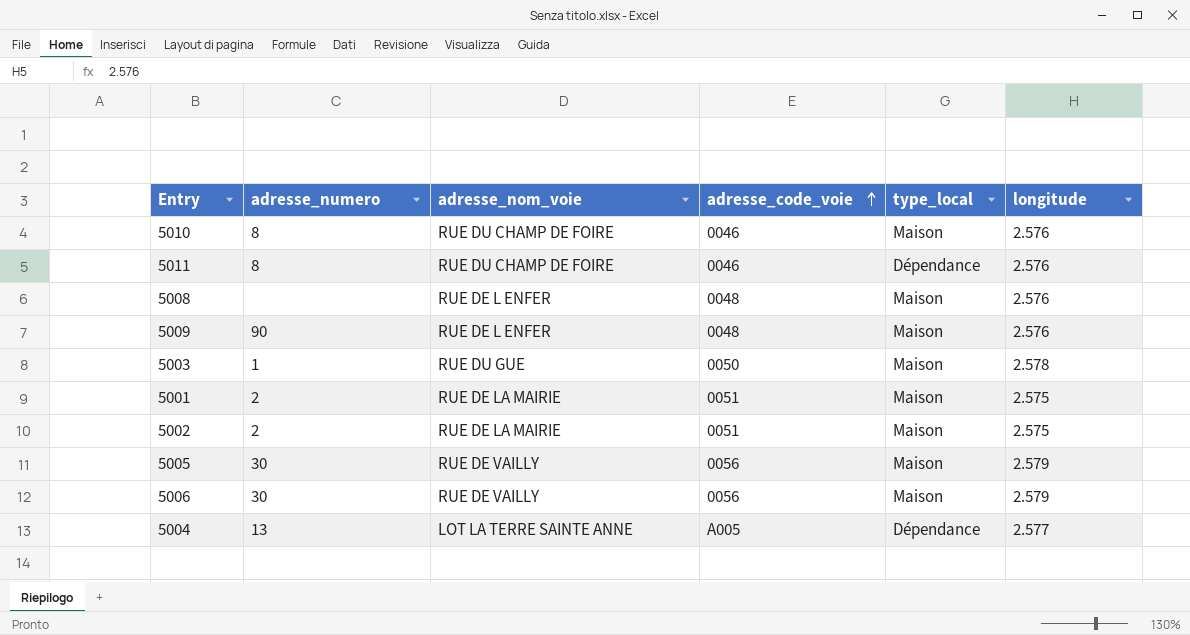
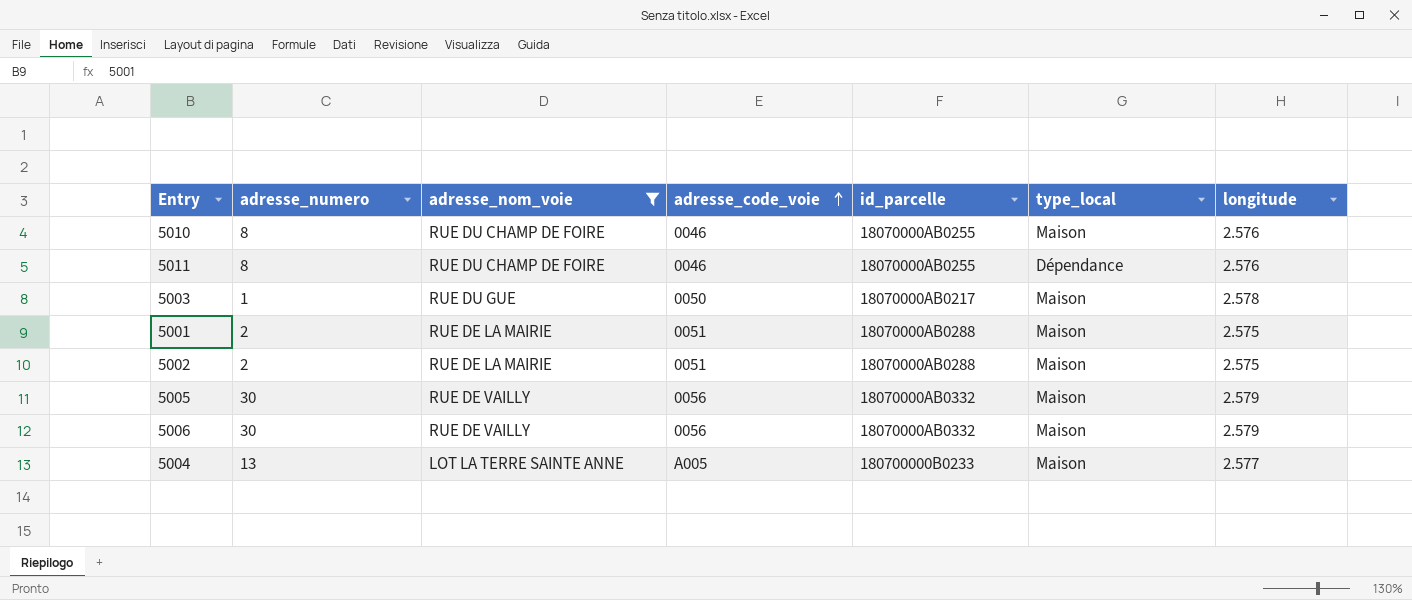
filter: none -> adresse_nom_voie != RUE DE L ENFER
column id_parcelle | position: none -> 5
5004 | type_local: Dépendance -> Maison

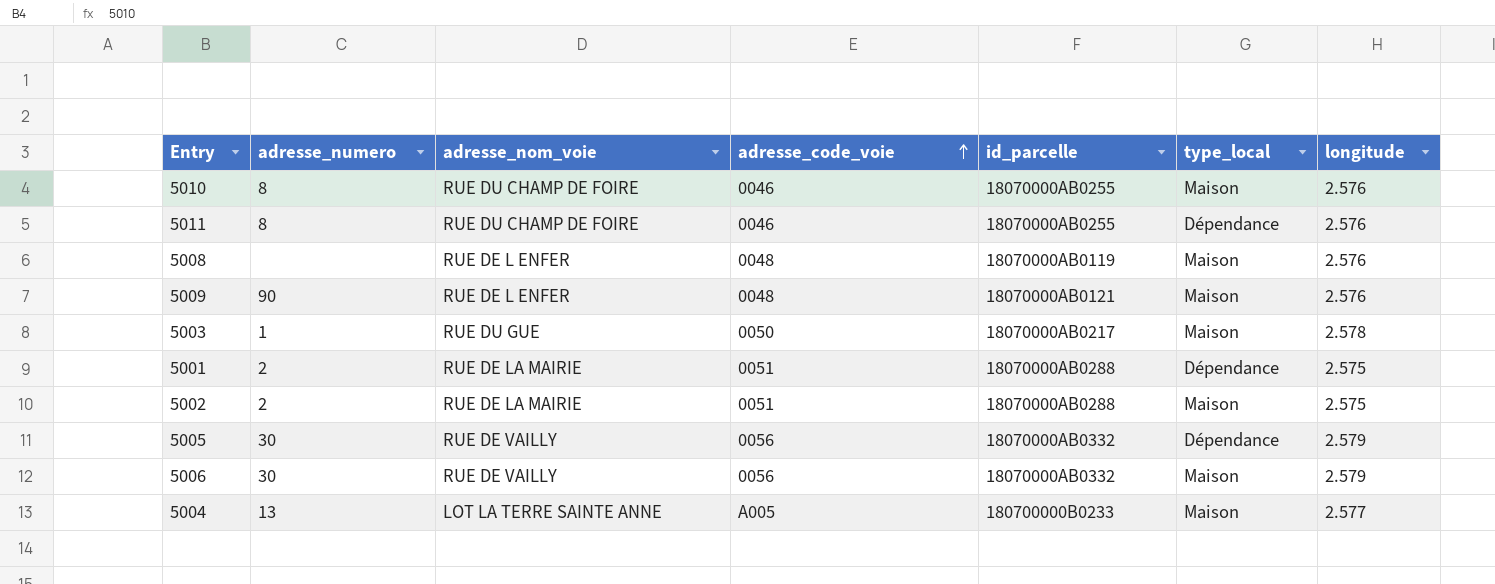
filter: adresse_nom_voie != RUE DE L ENFER -> none
5001 | type_local: Maison -> Dépendance
5005 | type_local: Maison -> Dépendance

